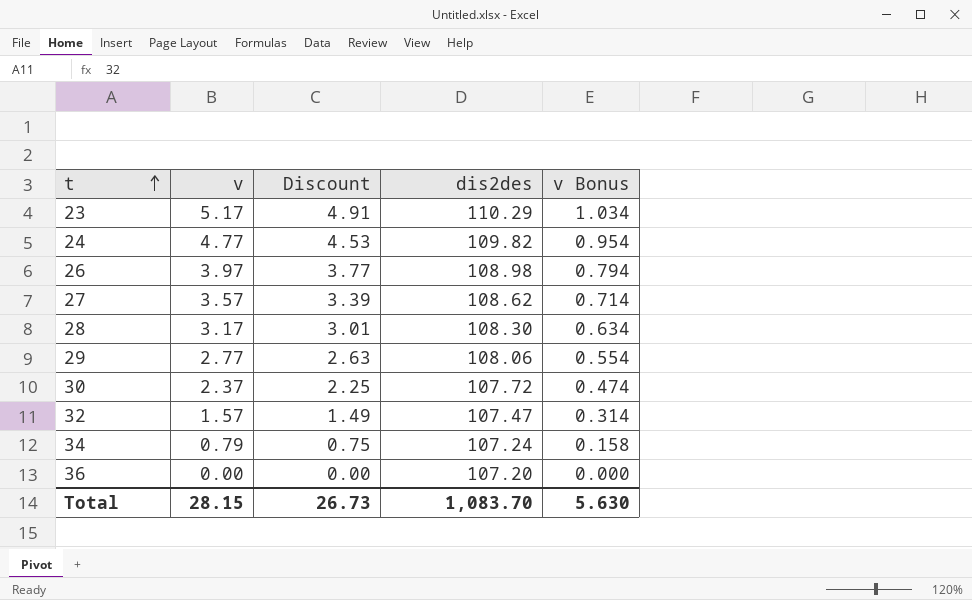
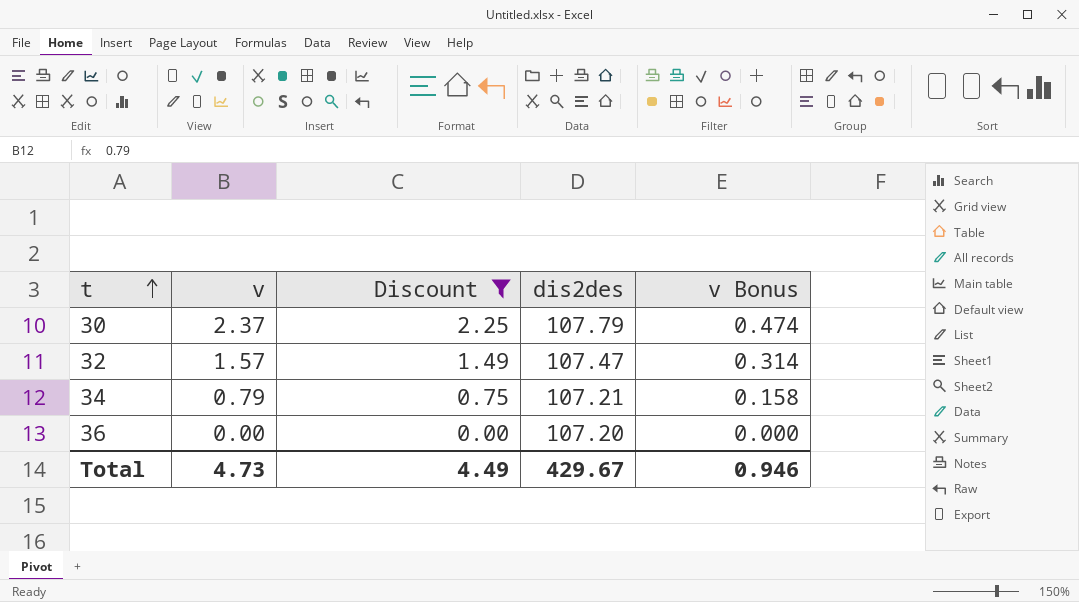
filter: none -> Discount <= 2.25
30 | dis2des: 107.72 -> 107.79
34 | dis2des: 107.24 -> 107.21
Total | v: 28.15 -> 4.73
Total | Discount: 26.73 -> 4.49
Total | dis2des: 1,083.70 -> 429.67
Total | v Bonus: 5.630 -> 0.946

